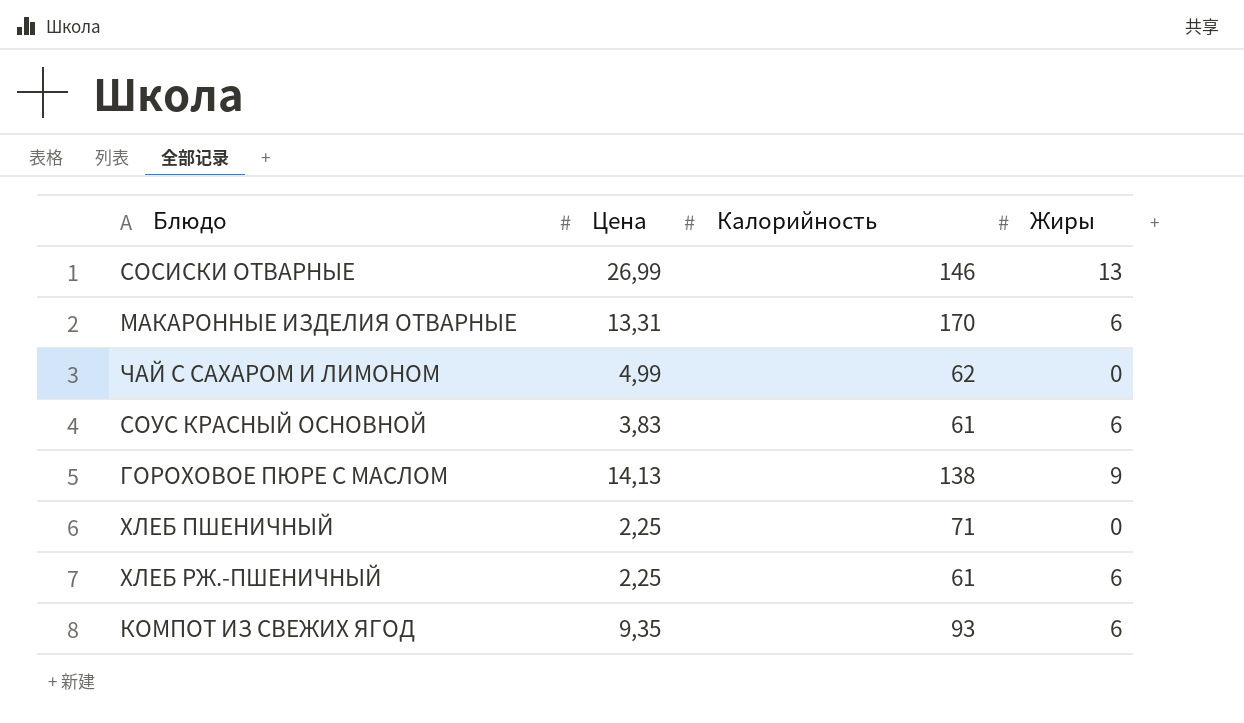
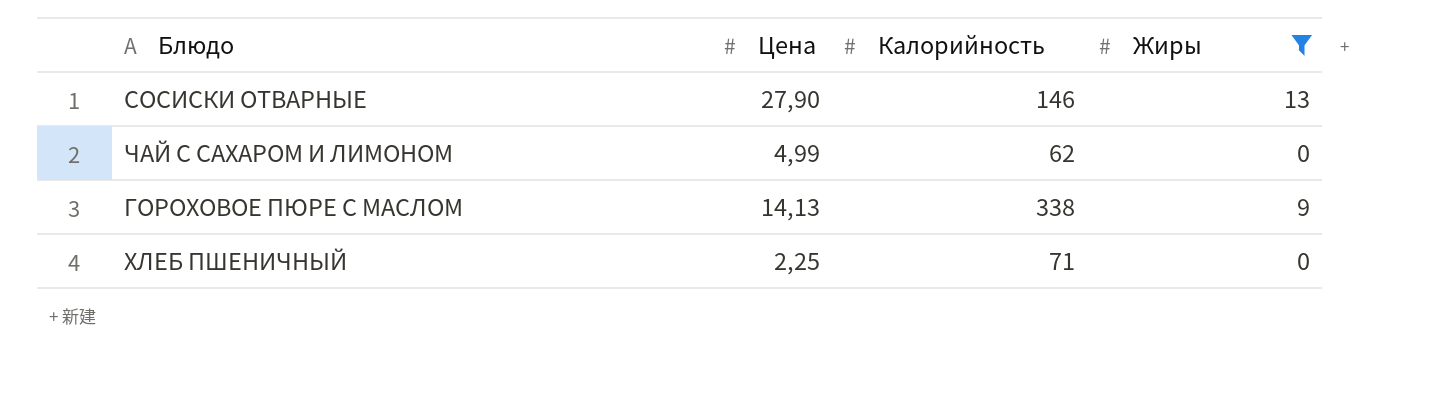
filter: none -> Жиры != 6
СОСИСКИ ОТВАРНЫЕ | Цена: 26,99 -> 27,90
ГОРОХОВОЕ ПЮРЕ С МАСЛОМ | Калорийность: 138 -> 338

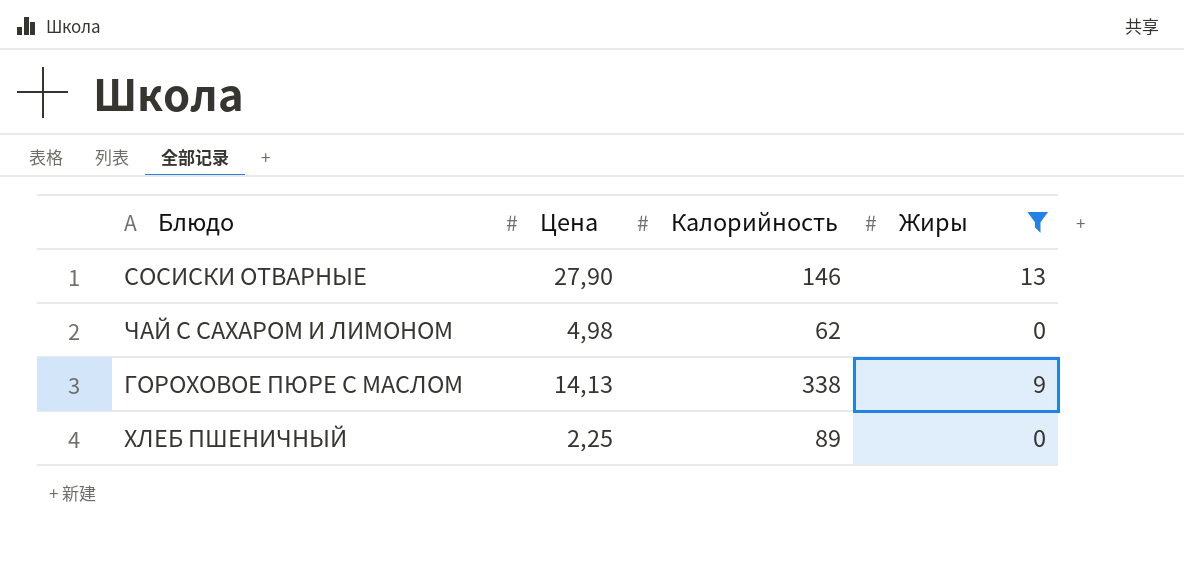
ЧАЙ С САХАРОМ И ЛИМОНОМ | Цена: 4,99 -> 4,98
ХЛЕБ ПШЕНИЧНЫЙ | Калорийность: 71 -> 89

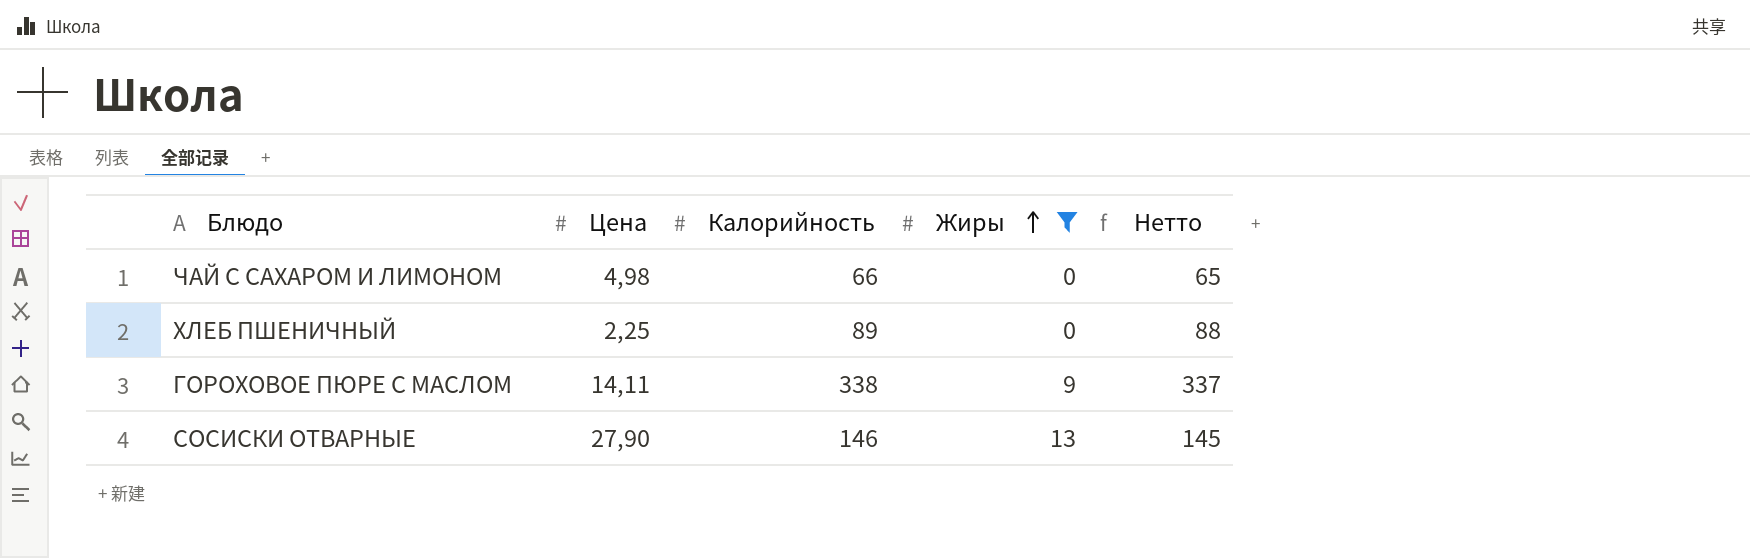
row order: none -> Жиры ascending
column Нетто | formula: none -> [Калорийность] - 1
ЧАЙ С САХАРОМ И ЛИМОНОМ | Калорийность: 62 -> 66
ГОРОХОВОЕ ПЮРЕ С МАСЛОМ | Цена: 14,13 -> 14,11

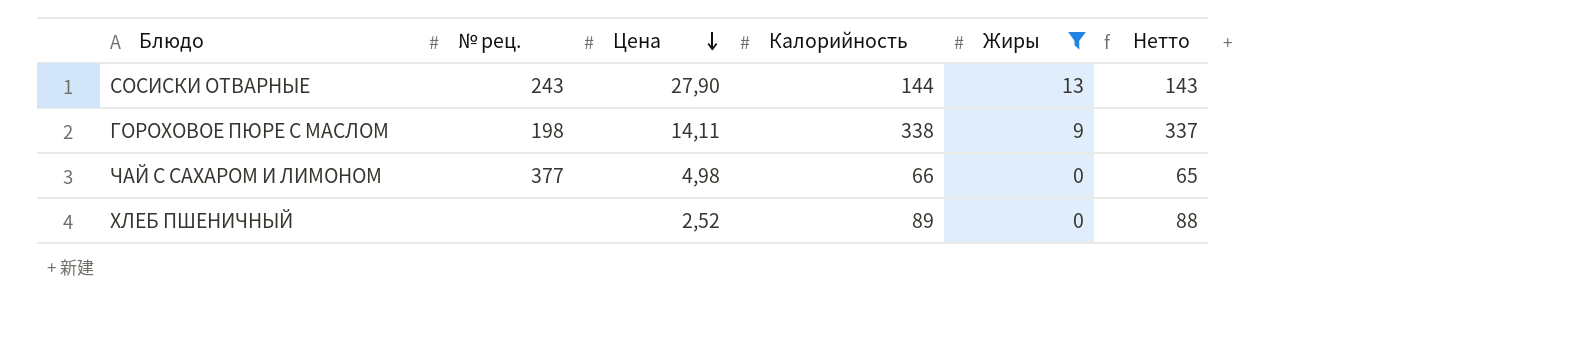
row order: Жиры ascending -> Цена descending
column № рец. | position: none -> 2
СОСИСКИ ОТВАРНЫЕ | Калорийность: 146 -> 144
СОСИСКИ ОТВАРНЫЕ | Нетто: 145 -> 143
ХЛЕБ ПШЕНИЧНЫЙ | Цена: 2,25 -> 2,52

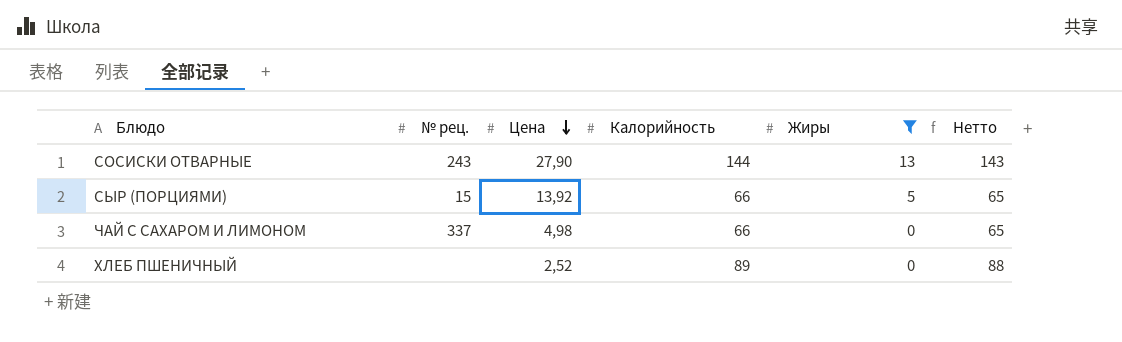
row ГОРОХОВОЕ ПЮРЕ С МАСЛОМ: 198 | 14,11 | 338 | 9 | 337 -> none
row СЫР (ПОРЦИЯМИ): none -> 15 | 13,92 | 66 | 5 | 65
ЧАЙ С САХАРОМ И ЛИМОНОМ | № рец.: 377 -> 337

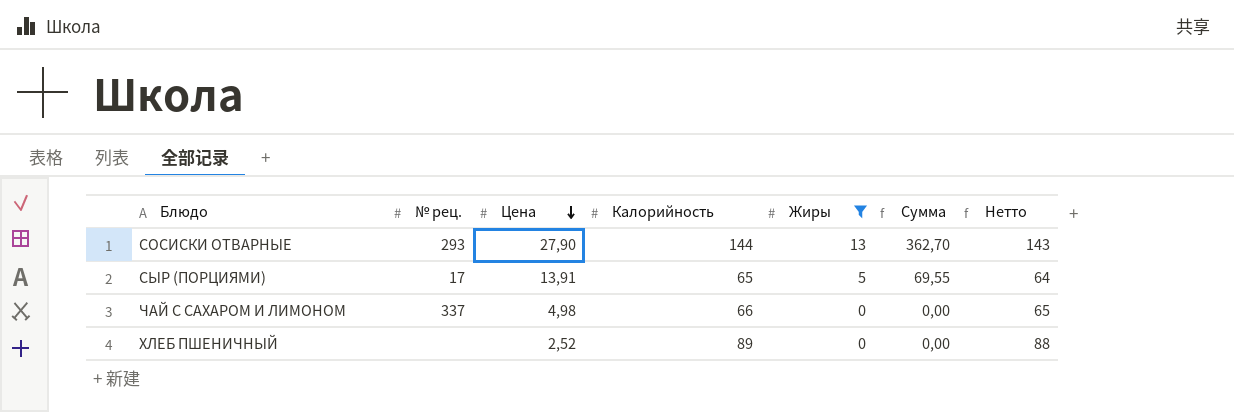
column Сумма | formula: none -> [Цена] * [Жиры]
СОСИСКИ ОТВАРНЫЕ | № рец.: 243 -> 293
СЫР (ПОРЦИЯМИ) | № рец.: 15 -> 17
СЫР (ПОРЦИЯМИ) | Цена: 13,92 -> 13,91
СЫР (ПОРЦИЯМИ) | Калорийность: 66 -> 65
СЫР (ПОРЦИЯМИ) | Нетто: 65 -> 64

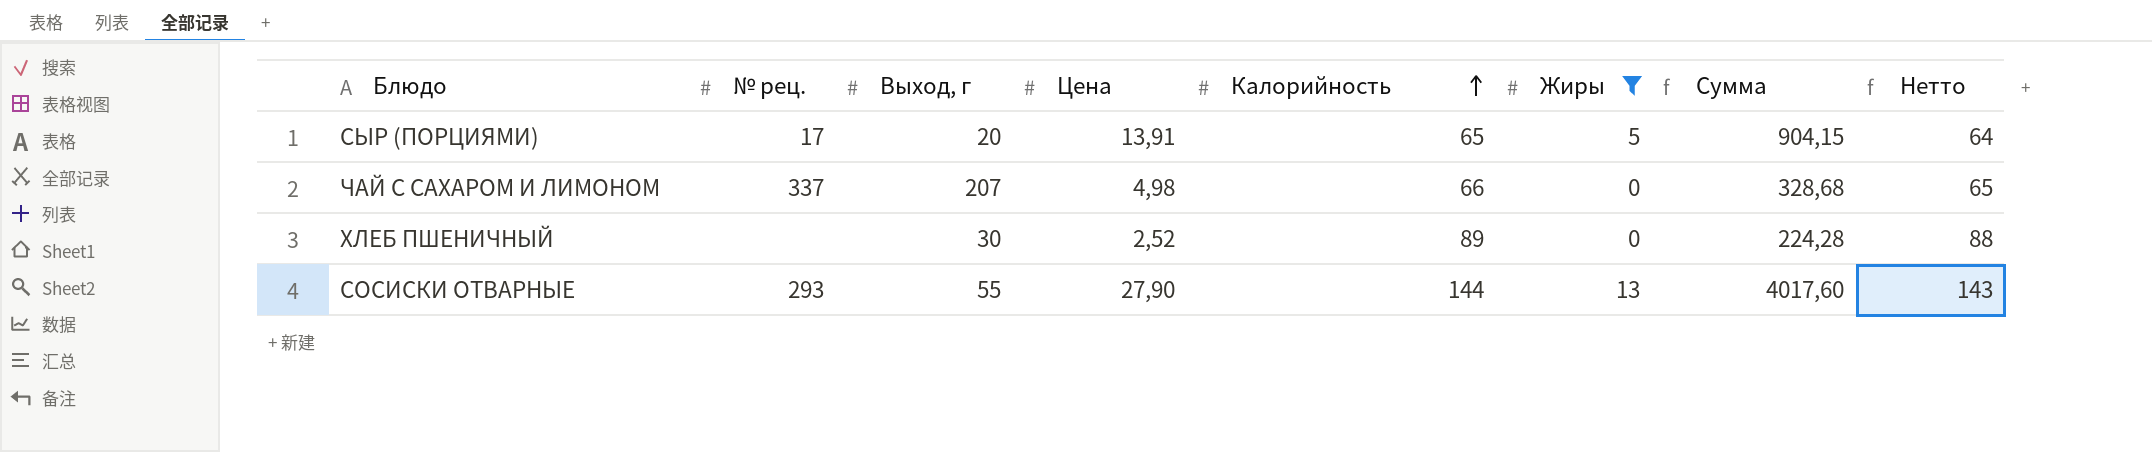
row order: Цена descending -> Калорийность ascending
column Выход, г | position: none -> 3
column Сумма | formula: [Цена] * [Жиры] -> [Цена] * [Калорийность]

